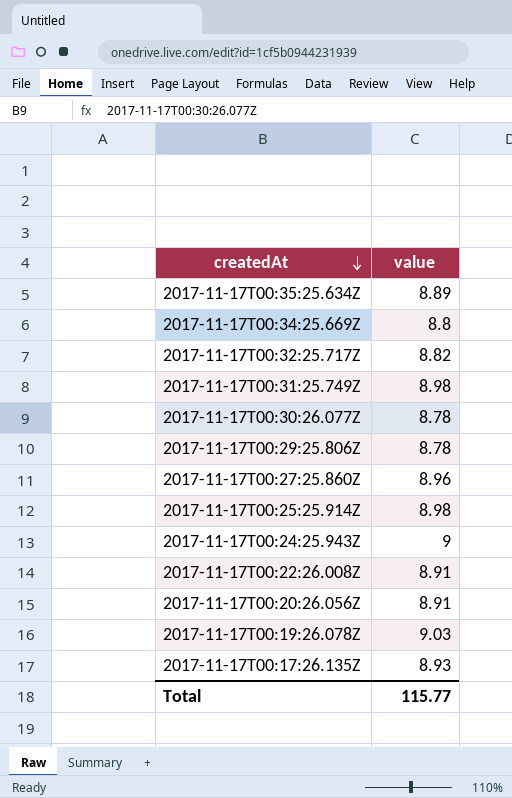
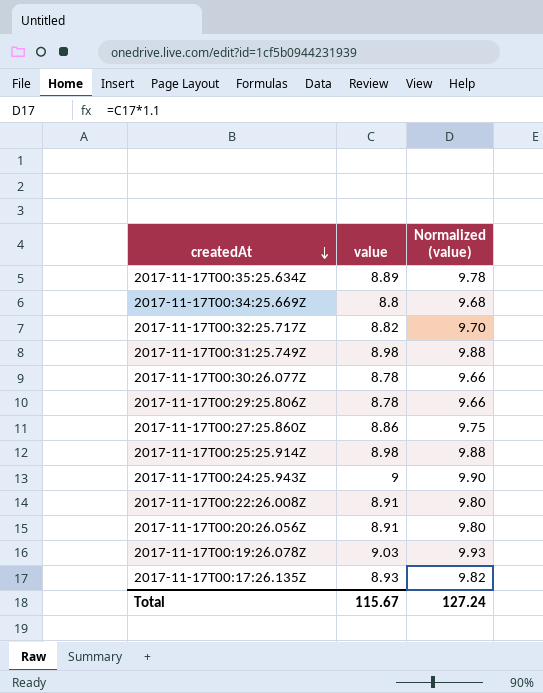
column Normalized (value) | formula: none -> [value] * 1.1
2017-11-17T00:27:25.860Z | value: 8.96 -> 8.86
Total | value: 115.77 -> 115.67

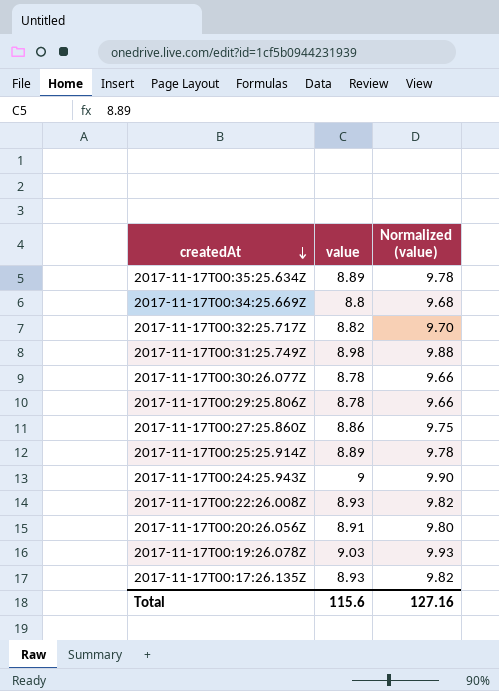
2017-11-17T00:25:25.914Z | value: 8.98 -> 8.89
2017-11-17T00:25:25.914Z | Normalized (value): 9.88 -> 9.78
2017-11-17T00:22:26.008Z | value: 8.91 -> 8.93
2017-11-17T00:22:26.008Z | Normalized (value): 9.80 -> 9.82
Total | value: 115.67 -> 115.6
Total | Normalized (value): 127.24 -> 127.16

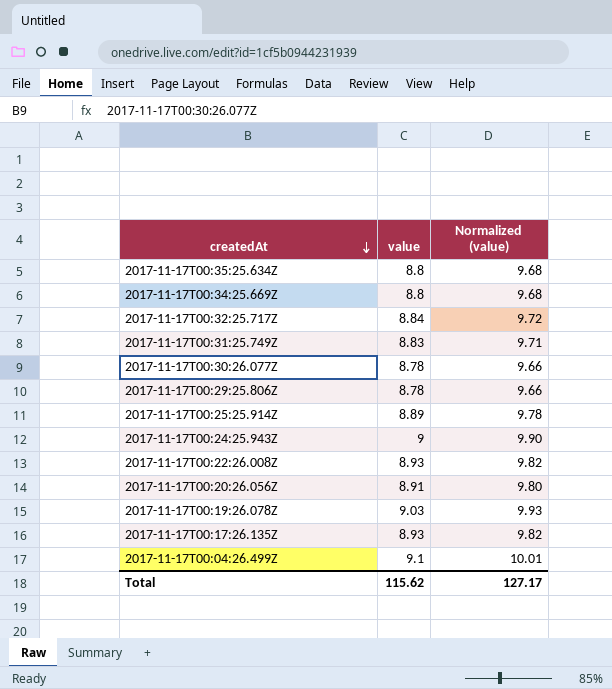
row 2017-11-17T00:27:25.860Z: 8.86 | 9.75 -> none
2017-11-17T00:35:25.634Z | value: 8.89 -> 8.8
2017-11-17T00:35:25.634Z | Normalized (value): 9.78 -> 9.68
2017-11-17T00:32:25.717Z | value: 8.82 -> 8.84
2017-11-17T00:32:25.717Z | Normalized (value): 9.70 -> 9.72
2017-11-17T00:31:25.749Z | value: 8.98 -> 8.83
2017-11-17T00:31:25.749Z | Normalized (value): 9.88 -> 9.71
row 2017-11-17T00:04:26.499Z: none -> 9.1 | 10.01
Total | value: 115.6 -> 115.62
Total | Normalized (value): 127.16 -> 127.17

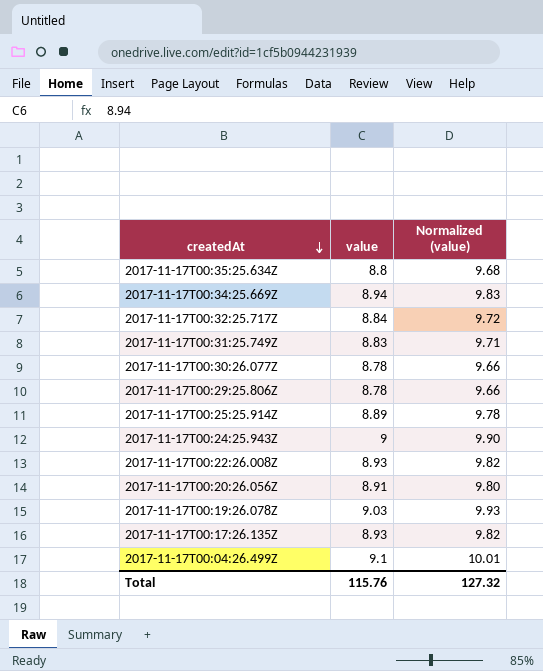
2017-11-17T00:34:25.669Z | value: 8.8 -> 8.94
2017-11-17T00:34:25.669Z | Normalized (value): 9.68 -> 9.83
Total | value: 115.62 -> 115.76
Total | Normalized (value): 127.17 -> 127.32

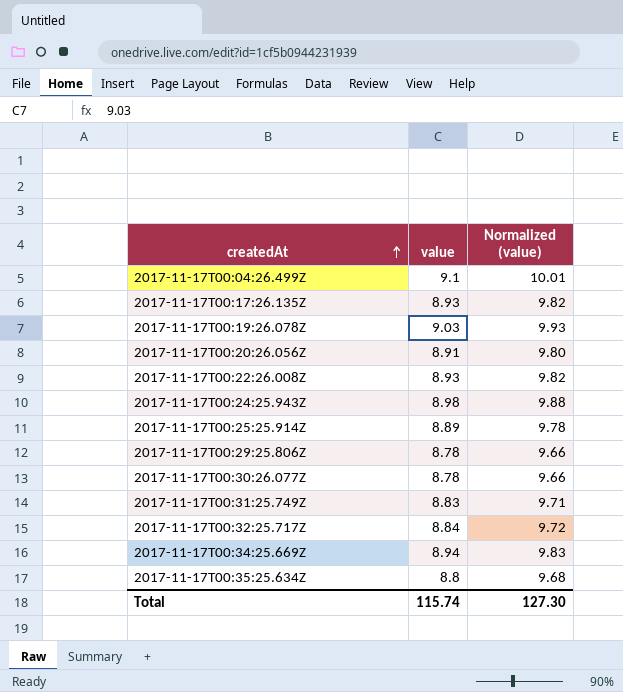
row order: createdAt descending -> createdAt ascending
2017-11-17T00:24:25.943Z | value: 9 -> 8.98
2017-11-17T00:24:25.943Z | Normalized (value): 9.90 -> 9.88
Total | value: 115.76 -> 115.74
Total | Normalized (value): 127.32 -> 127.30

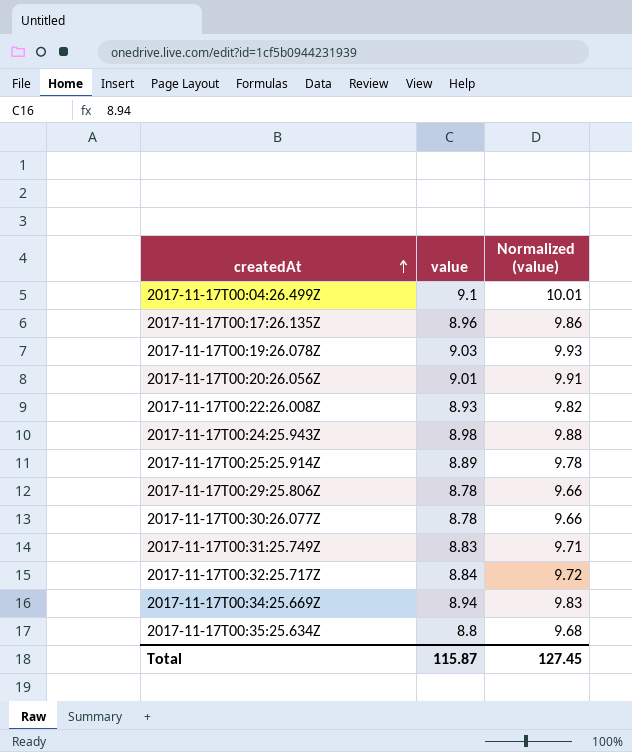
2017-11-17T00:17:26.135Z | value: 8.93 -> 8.96
2017-11-17T00:17:26.135Z | Normalized (value): 9.82 -> 9.86
2017-11-17T00:20:26.056Z | value: 8.91 -> 9.01
2017-11-17T00:20:26.056Z | Normalized (value): 9.80 -> 9.91
Total | value: 115.74 -> 115.87
Total | Normalized (value): 127.30 -> 127.45

